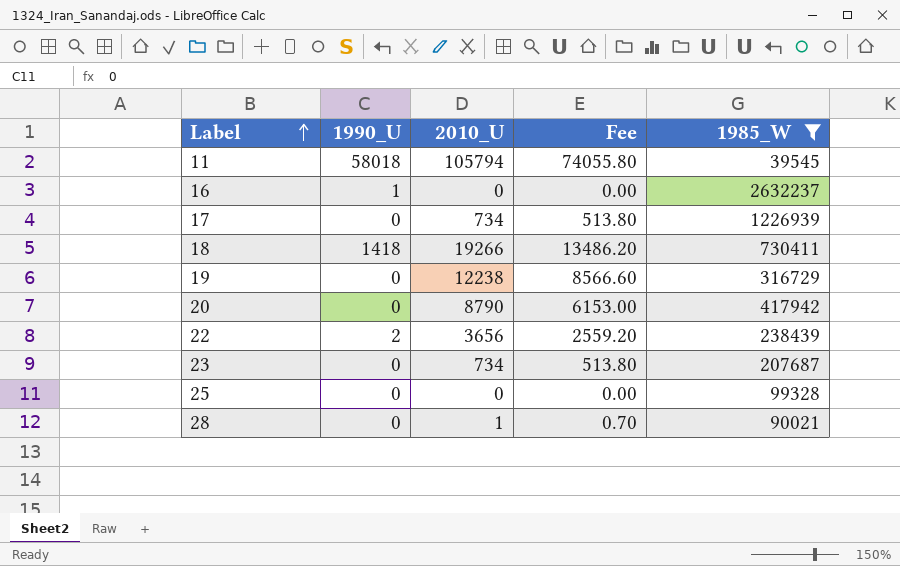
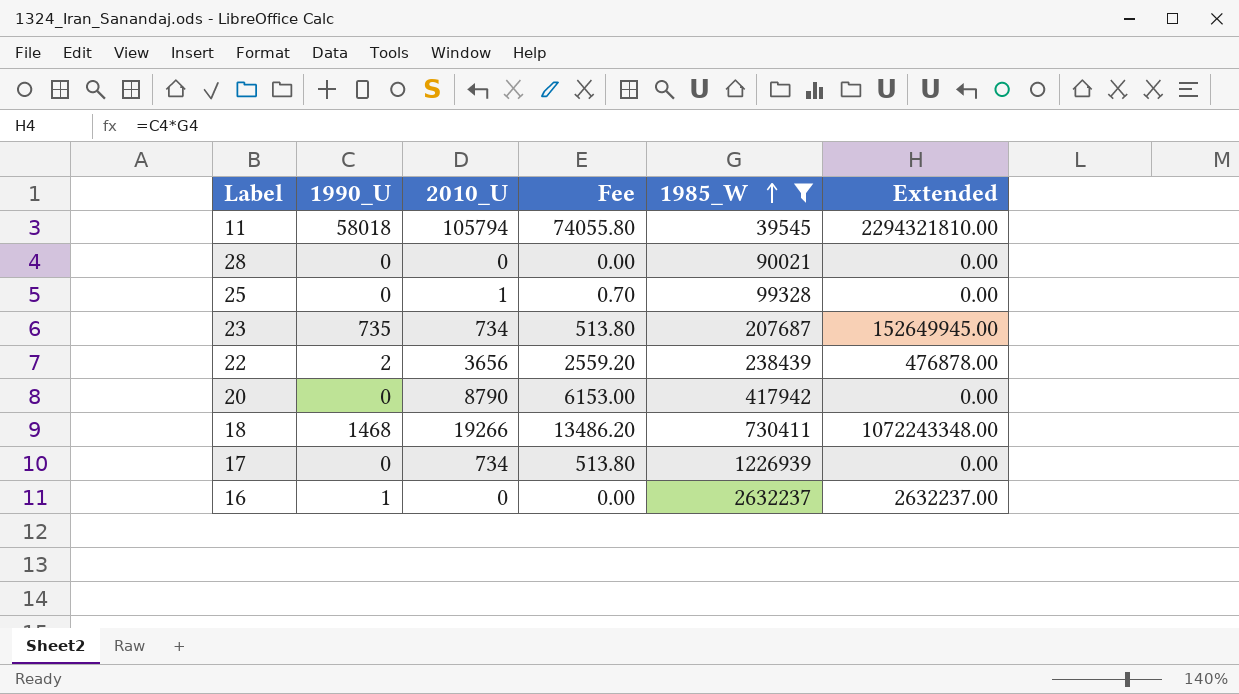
row order: Label ascending -> 1985_W ascending
column Extended | formula: none -> [1990_U] * [1985_W]
row 19: 0 | 12238 | 8566.60 | 316729 -> none
28 | 2010_U: 1 -> 0
28 | Fee: 0.70 -> 0.00
25 | 2010_U: 0 -> 1
25 | Fee: 0.00 -> 0.70
23 | 1990_U: 0 -> 735
18 | 1990_U: 1418 -> 1468

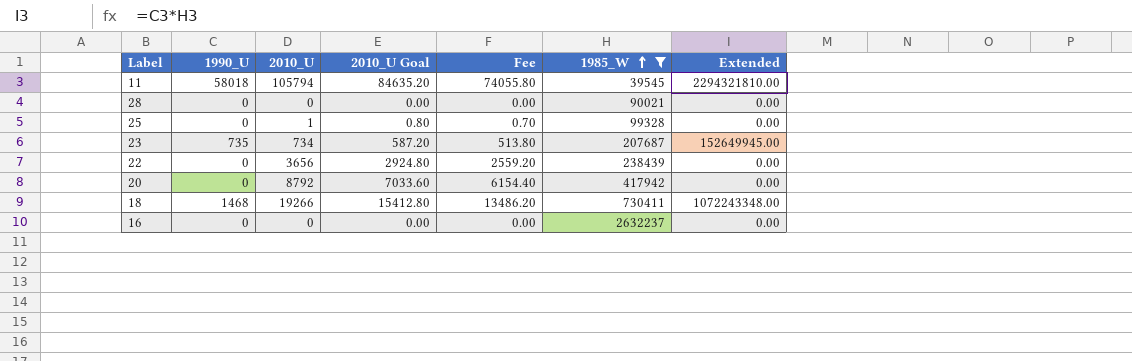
column 2010_U Goal | formula: none -> [2010_U] * 0.8
row 17: 0 | 734 | 513.80 | 1226939 | 0.00 -> none
22 | 1990_U: 2 -> 0
22 | Extended: 476878.00 -> 0.00
20 | 2010_U: 8790 -> 8792
20 | Fee: 6153.00 -> 6154.40
16 | 1990_U: 1 -> 0
16 | Extended: 2632237.00 -> 0.00

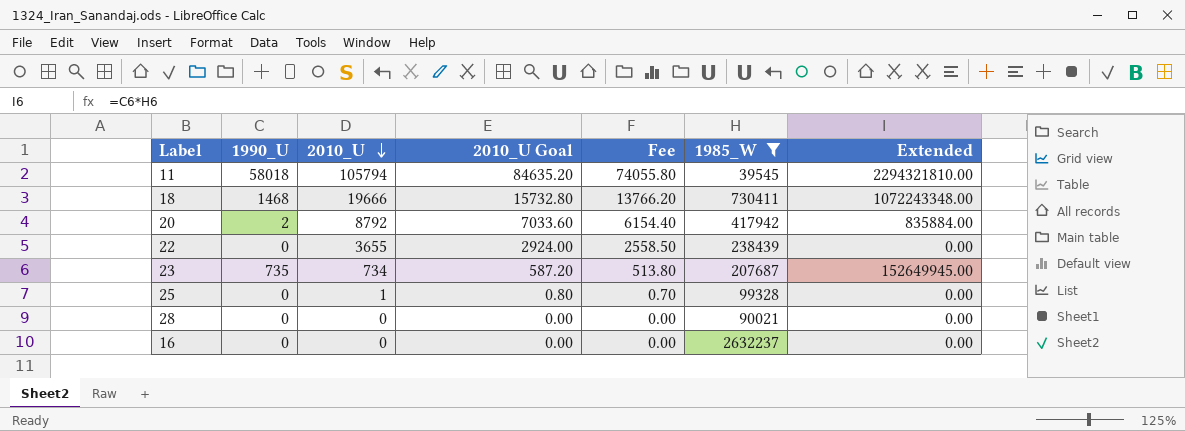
row order: 1985_W ascending -> 2010_U descending
18 | 2010_U: 19266 -> 19666
18 | 2010_U Goal: 15412.80 -> 15732.80
18 | Fee: 13486.20 -> 13766.20
20 | 1990_U: 0 -> 2
20 | Extended: 0.00 -> 835884.00
22 | 2010_U: 3656 -> 3655
22 | 2010_U Goal: 2924.80 -> 2924.00
22 | Fee: 2559.20 -> 2558.50

